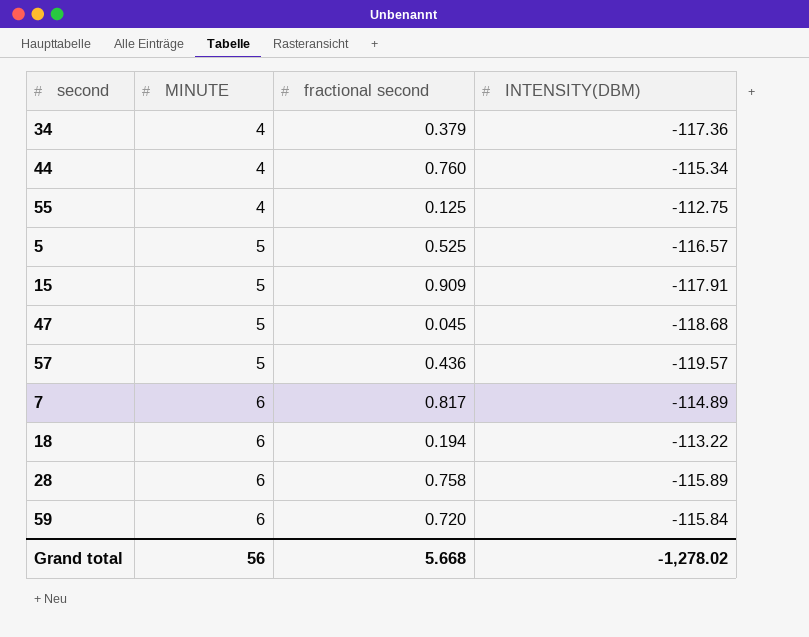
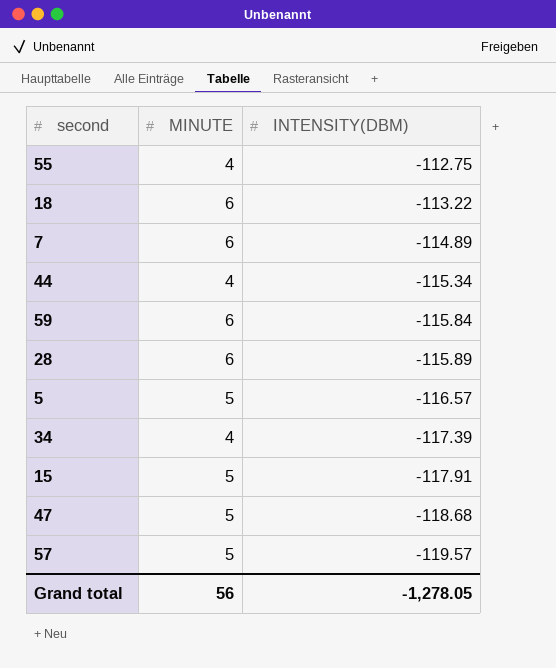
row order: MINUTE ascending -> INTENSITY(DBM) descending
column fractional second | position: 3 -> none
34 | INTENSITY(DBM): -117.36 -> -117.39
Grand total | INTENSITY(DBM): -1,278.02 -> -1,278.05

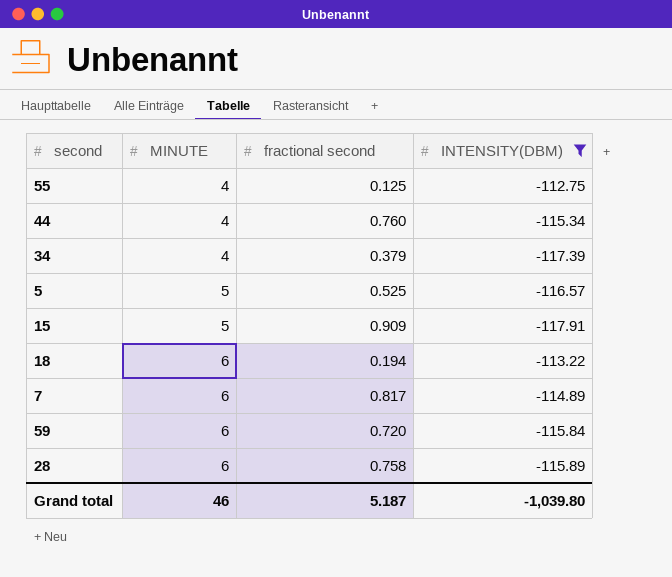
filter: none -> INTENSITY(DBM) >= -117.91
row order: INTENSITY(DBM) descending -> MINUTE ascending
column fractional second | position: none -> 3
Grand total | MINUTE: 56 -> 46
Grand total | INTENSITY(DBM): -1,278.05 -> -1,039.80

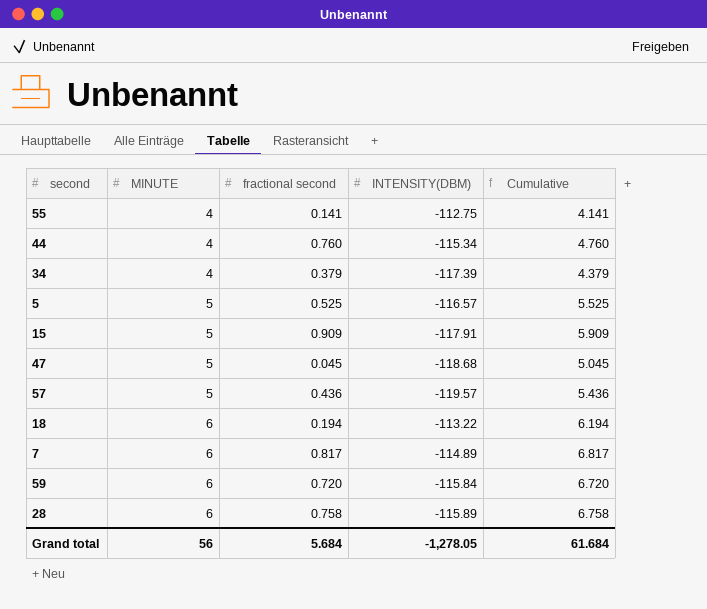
filter: INTENSITY(DBM) >= -117.91 -> none
column Cumulative | formula: none -> [MINUTE] + [fractional second]
55 | fractional second: 0.125 -> 0.141
Grand total | MINUTE: 46 -> 56
Grand total | fractional second: 5.187 -> 5.684
Grand total | INTENSITY(DBM): -1,039.80 -> -1,278.05

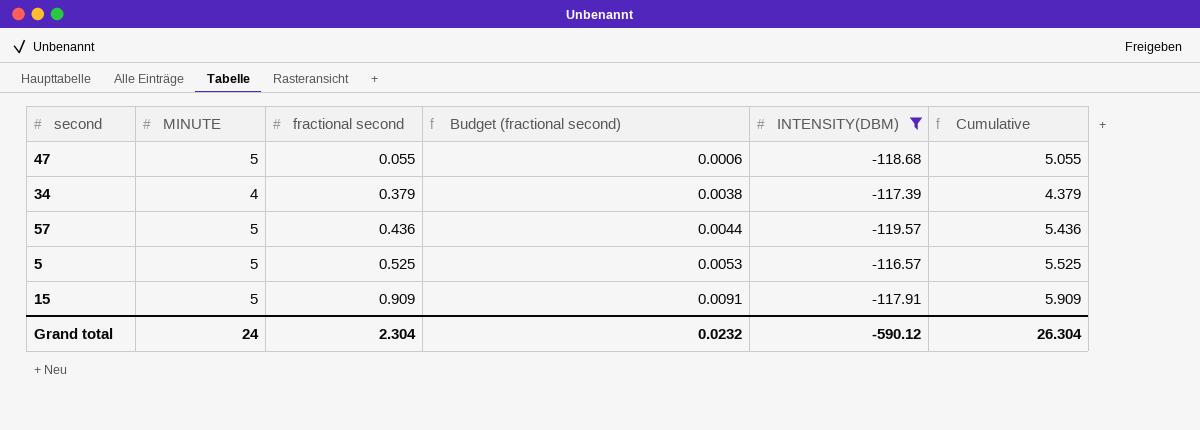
filter: none -> INTENSITY(DBM) <= -116.57
row order: MINUTE ascending -> fractional second ascending
column Budget (fractional second) | formula: none -> [fractional second] * 0.01
47 | fractional second: 0.045 -> 0.055
47 | Cumulative: 5.045 -> 5.055
Grand total | MINUTE: 56 -> 24
Grand total | fractional second: 5.684 -> 2.304
Grand total | INTENSITY(DBM): -1,278.05 -> -590.12
Grand total | Cumulative: 61.684 -> 26.304

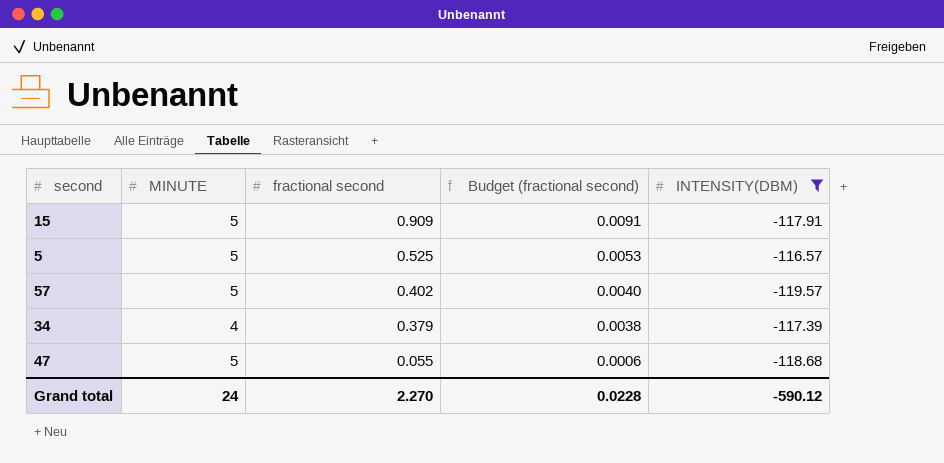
row order: fractional second ascending -> fractional second descending
column Cumulative | formula: [MINUTE] + [fractional second] -> none
57 | fractional second: 0.436 -> 0.402
57 | Budget (fractional second): 0.0044 -> 0.0040
Grand total | fractional second: 2.304 -> 2.270
Grand total | Budget (fractional second): 0.0232 -> 0.0228

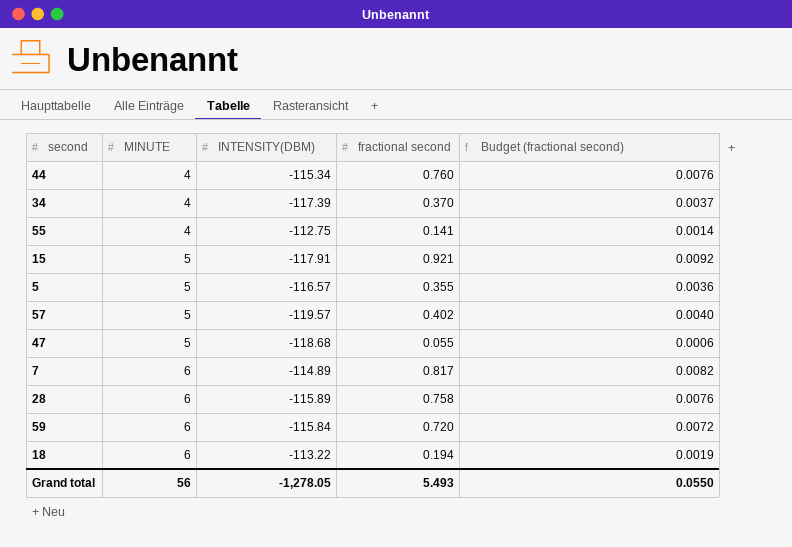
filter: INTENSITY(DBM) <= -116.57 -> none
row order: fractional second descending -> MINUTE ascending
column INTENSITY(DBM) | position: 5 -> 3
34 | fractional second: 0.379 -> 0.370
34 | Budget (fractional second): 0.0038 -> 0.0037
15 | fractional second: 0.909 -> 0.921
15 | Budget (fractional second): 0.0091 -> 0.0092
5 | fractional second: 0.525 -> 0.355
5 | Budget (fractional second): 0.0053 -> 0.0036
Grand total | MINUTE: 24 -> 56
Grand total | INTENSITY(DBM): -590.12 -> -1,278.05
Grand total | fractional second: 2.270 -> 5.493
Grand total | Budget (fractional second): 0.0228 -> 0.0550

